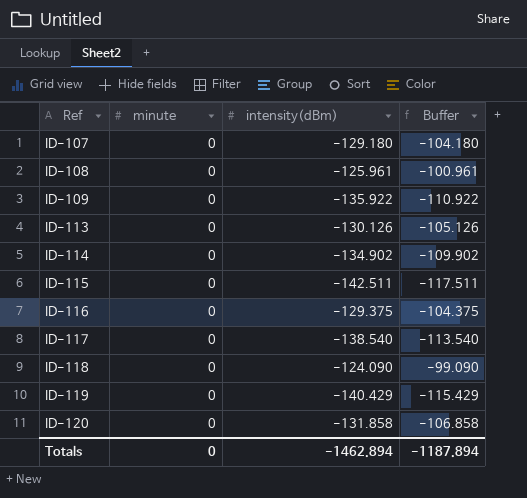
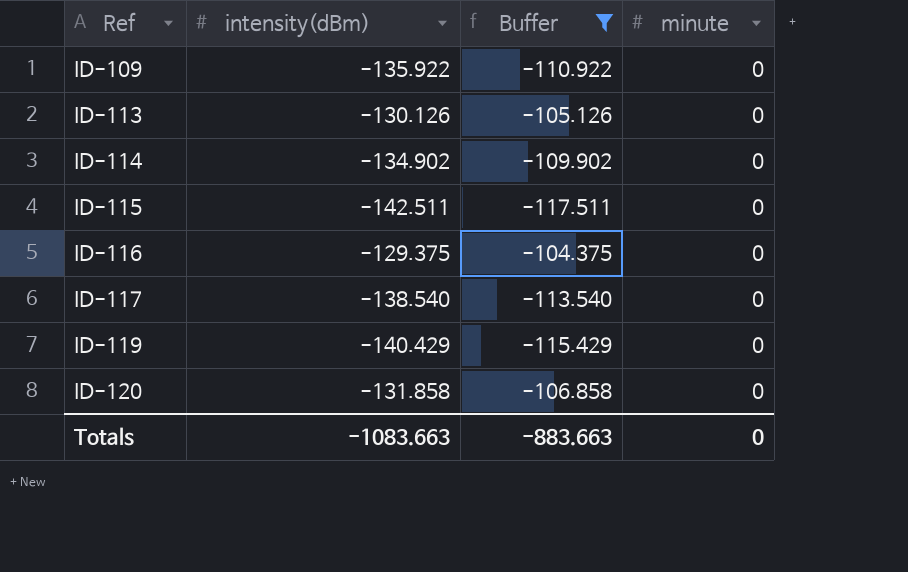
filter: none -> Buffer <= -104.375
column minute | position: 2 -> 4
Totals | intensity(dBm): -1462.894 -> -1083.663
Totals | Buffer: -1187.894 -> -883.663

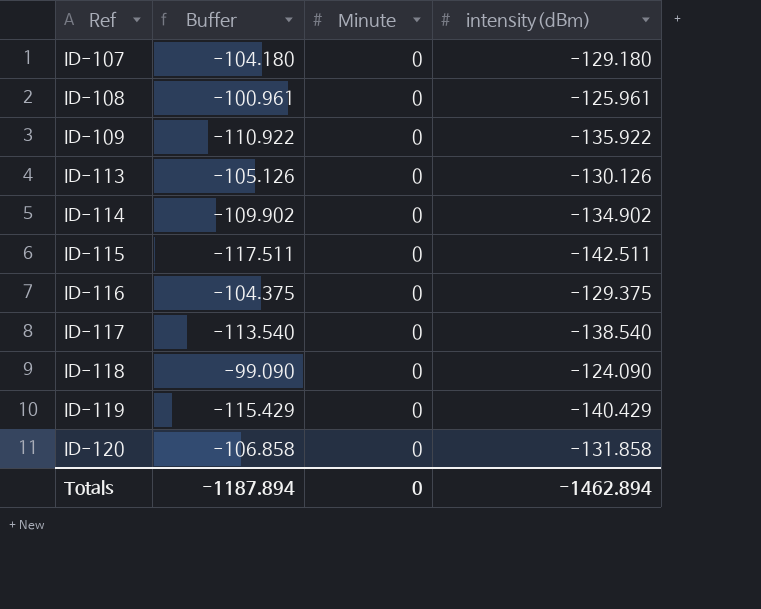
filter: Buffer <= -104.375 -> none
column name: minute -> Minute
column intensity(dBm) | position: 2 -> 4
Totals | Buffer: -883.663 -> -1187.894
Totals | intensity(dBm): -1083.663 -> -1462.894

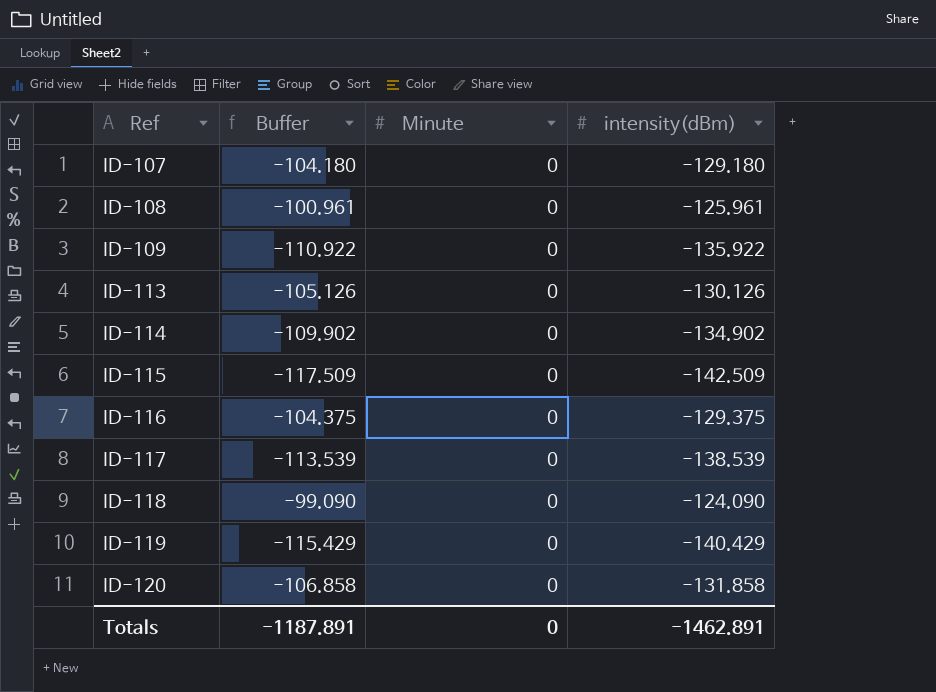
ID-115 | Buffer: -117.511 -> -117.509
ID-115 | intensity(dBm): -142.511 -> -142.509
ID-117 | Buffer: -113.540 -> -113.539
ID-117 | intensity(dBm): -138.540 -> -138.539
Totals | Buffer: -1187.894 -> -1187.891
Totals | intensity(dBm): -1462.894 -> -1462.891

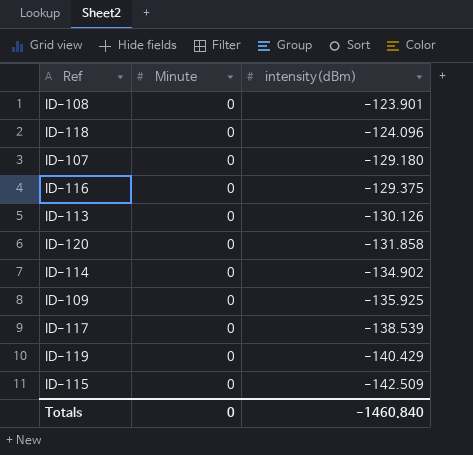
row order: Ref ascending -> intensity(dBm) descending
column Buffer | formula: [intensity(dBm)] + 25 -> none
ID-108 | intensity(dBm): -125.961 -> -123.901
ID-118 | intensity(dBm): -124.090 -> -124.096
ID-109 | intensity(dBm): -135.922 -> -135.925
Totals | intensity(dBm): -1462.891 -> -1460.840

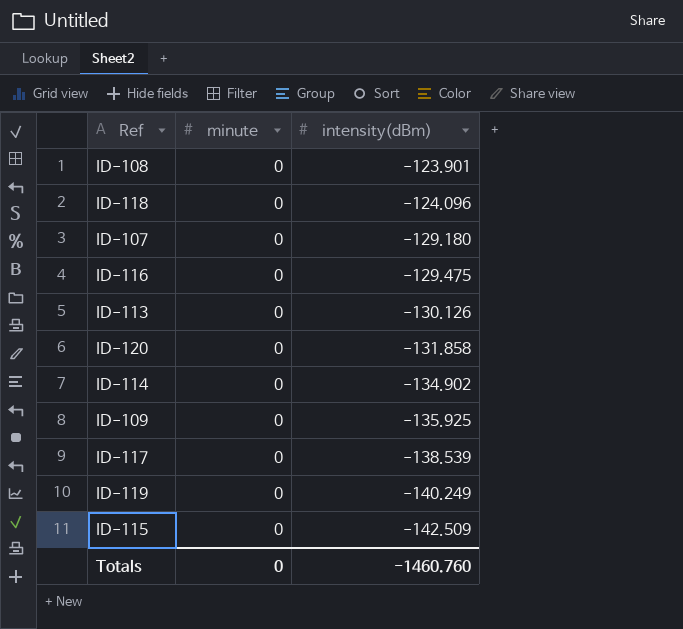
column name: Minute -> minute
ID-116 | intensity(dBm): -129.375 -> -129.475
ID-119 | intensity(dBm): -140.429 -> -140.249
Totals | intensity(dBm): -1460.840 -> -1460.760

